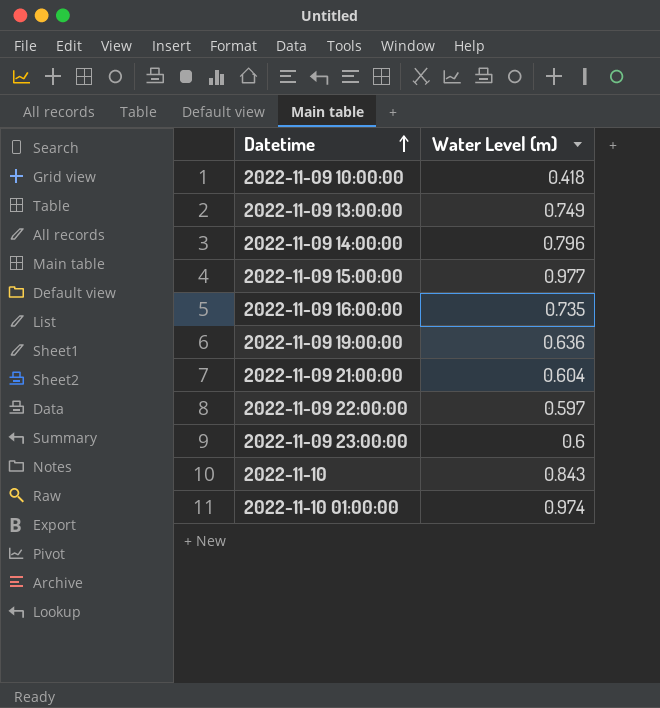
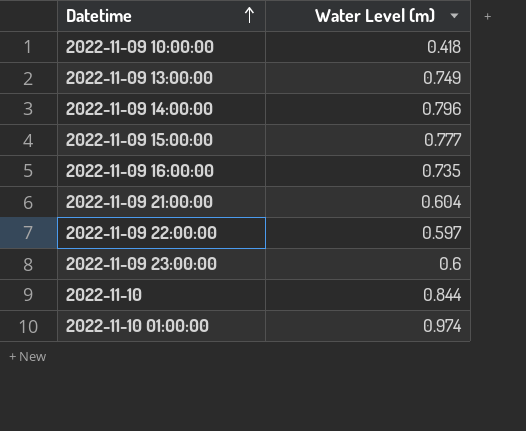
row 2022-11-09 19:00:00: 0.636 -> none
2022-11-09 15:00:00 | Water Level (m): 0.977 -> 0.777
2022-11-10 | Water Level (m): 0.843 -> 0.844

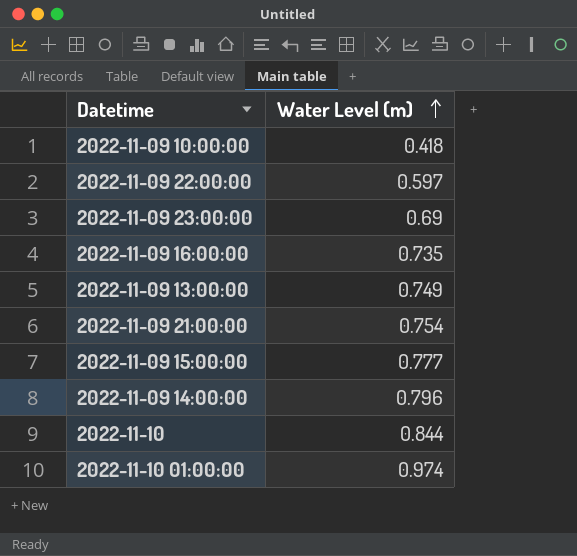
row order: Datetime ascending -> Water Level (m) ascending
2022-11-09 23:00:00 | Water Level (m): 0.6 -> 0.69
2022-11-09 21:00:00 | Water Level (m): 0.604 -> 0.754

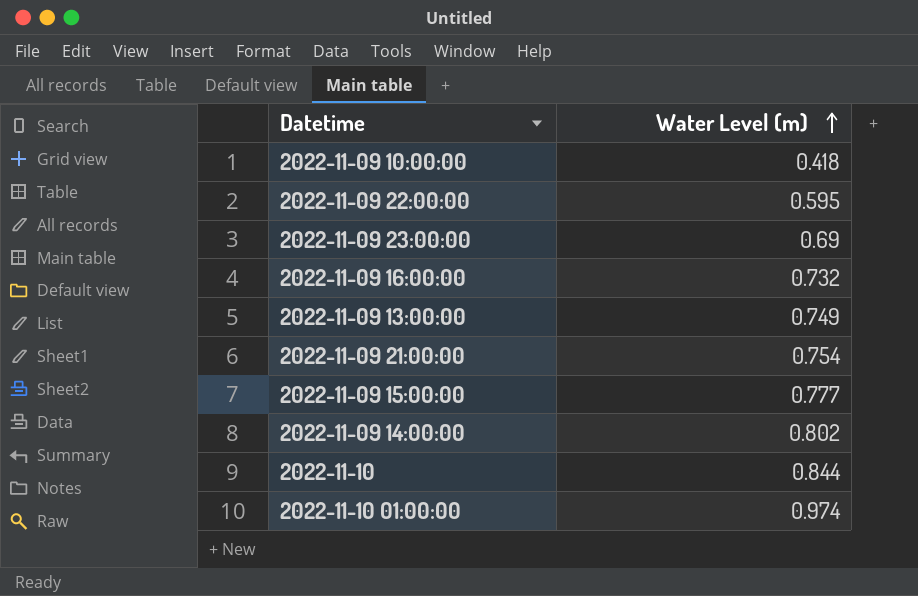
2022-11-09 22:00:00 | Water Level (m): 0.597 -> 0.595
2022-11-09 16:00:00 | Water Level (m): 0.735 -> 0.732
2022-11-09 14:00:00 | Water Level (m): 0.796 -> 0.802

